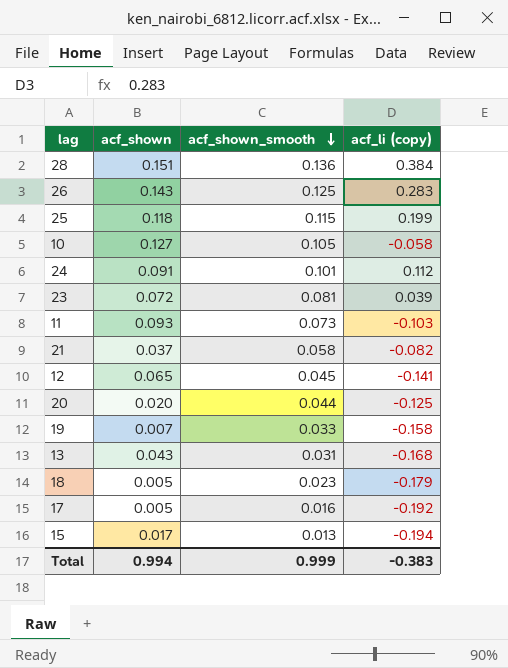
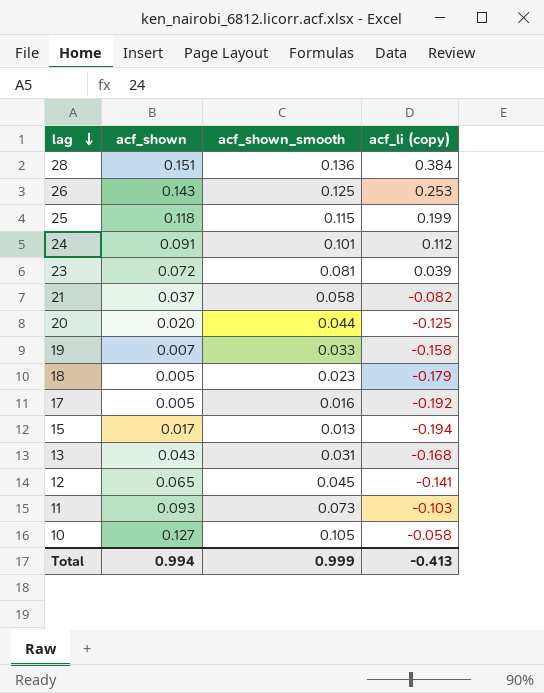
row order: acf_shown_smooth descending -> lag descending
26 | acf_li (copy): 0.283 -> 0.253
Total | acf_li (copy): -0.383 -> -0.413

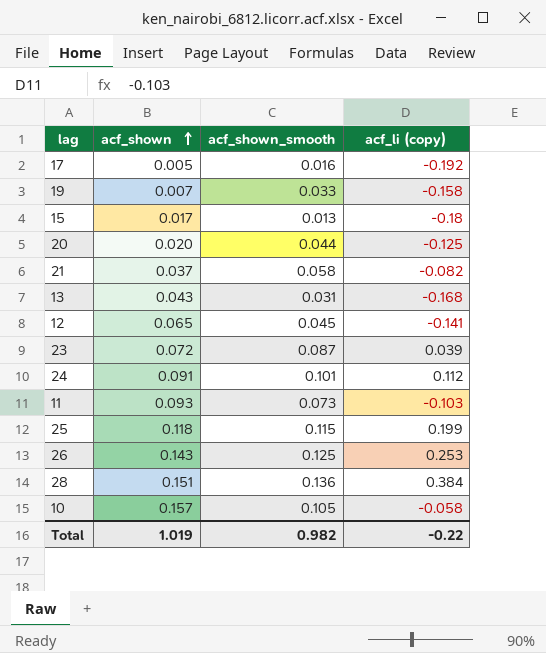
row order: lag descending -> acf_shown ascending
row 18: 0.005 | 0.023 | -0.179 -> none
15 | acf_li (copy): -0.194 -> -0.18
23 | acf_shown_smooth: 0.081 -> 0.087
10 | acf_shown: 0.127 -> 0.157
Total | acf_shown: 0.994 -> 1.019
Total | acf_shown_smooth: 0.999 -> 0.982
Total | acf_li (copy): -0.413 -> -0.22

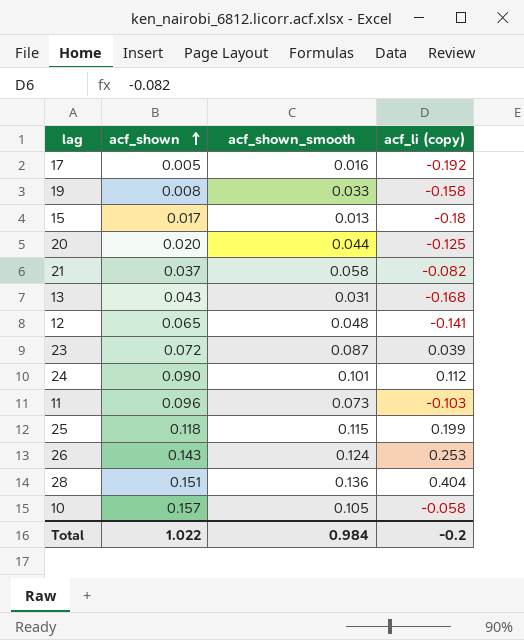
19 | acf_shown: 0.007 -> 0.008
12 | acf_shown_smooth: 0.045 -> 0.048
24 | acf_shown: 0.091 -> 0.090
11 | acf_shown: 0.093 -> 0.096
26 | acf_shown_smooth: 0.125 -> 0.124
28 | acf_li (copy): 0.384 -> 0.404
Total | acf_shown: 1.019 -> 1.022
Total | acf_shown_smooth: 0.982 -> 0.984
Total | acf_li (copy): -0.22 -> -0.2

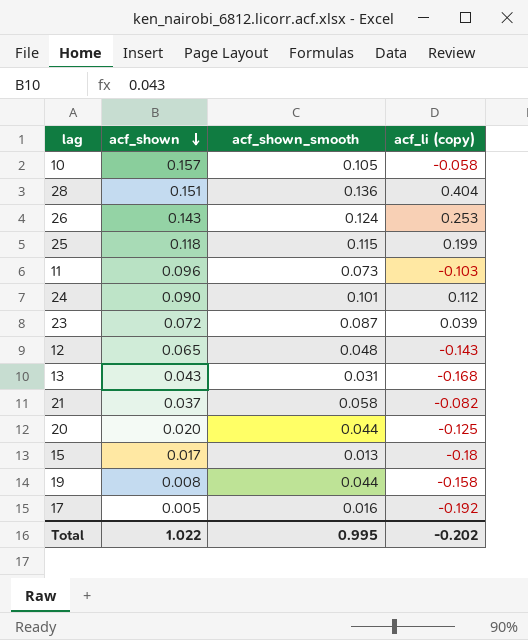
row order: acf_shown ascending -> acf_shown descending
12 | acf_li (copy): -0.141 -> -0.143
19 | acf_shown_smooth: 0.033 -> 0.044
Total | acf_shown_smooth: 0.984 -> 0.995
Total | acf_li (copy): -0.2 -> -0.202

